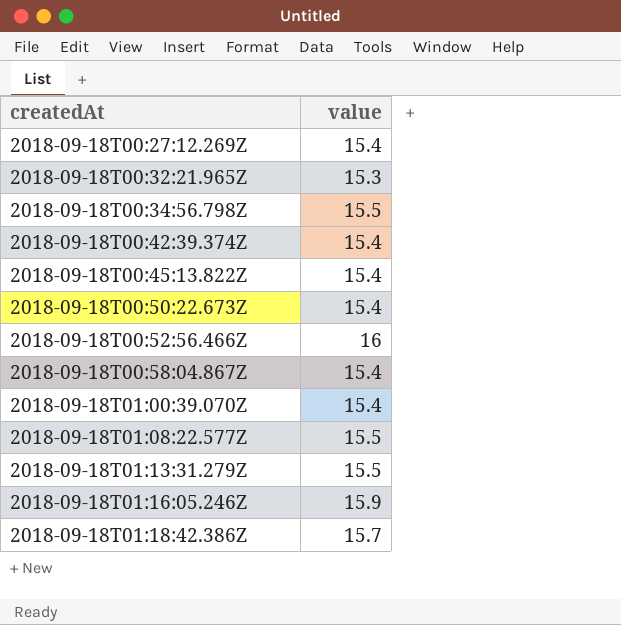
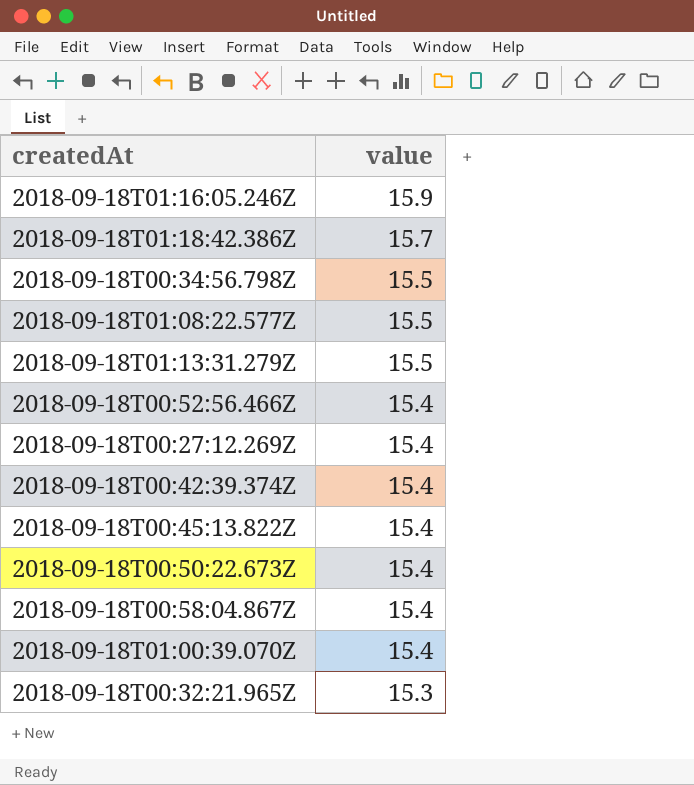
row order: createdAt ascending -> value descending
2018-09-18T00:52:56.466Z | value: 16 -> 15.4

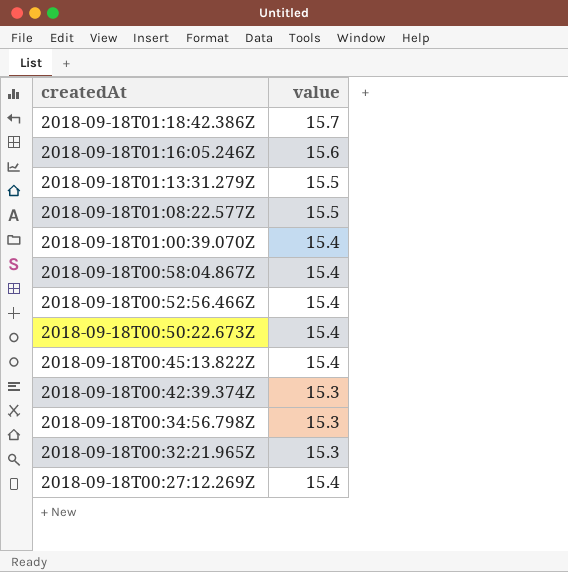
row order: value descending -> createdAt descending
2018-09-18T01:16:05.246Z | value: 15.9 -> 15.6
2018-09-18T00:42:39.374Z | value: 15.4 -> 15.3
2018-09-18T00:34:56.798Z | value: 15.5 -> 15.3

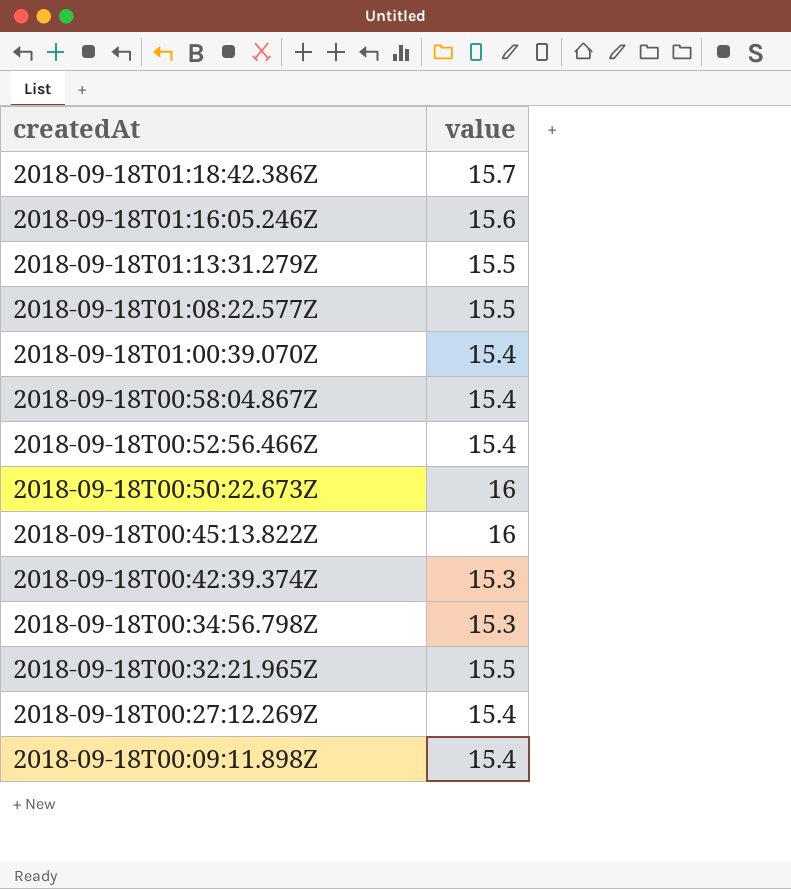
2018-09-18T00:50:22.673Z | value: 15.4 -> 16
2018-09-18T00:45:13.822Z | value: 15.4 -> 16
2018-09-18T00:32:21.965Z | value: 15.3 -> 15.5
row 2018-09-18T00:09:11.898Z: none -> 15.4

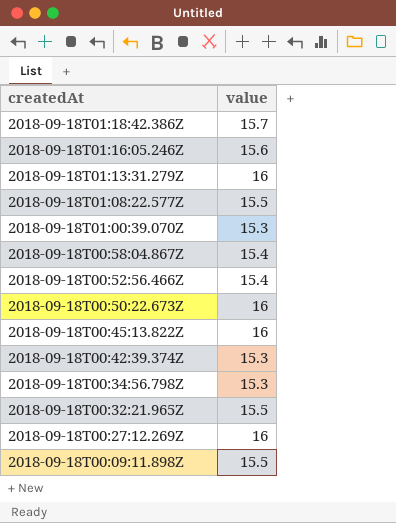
2018-09-18T01:13:31.279Z | value: 15.5 -> 16
2018-09-18T01:00:39.070Z | value: 15.4 -> 15.3
2018-09-18T00:27:12.269Z | value: 15.4 -> 16
2018-09-18T00:09:11.898Z | value: 15.4 -> 15.5

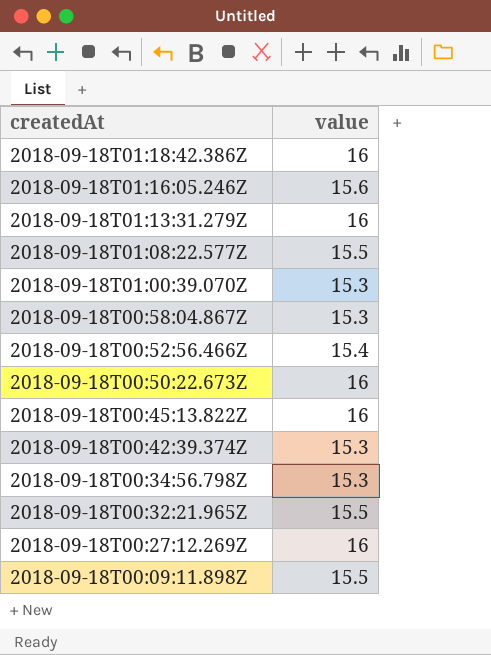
2018-09-18T01:18:42.386Z | value: 15.7 -> 16
2018-09-18T00:58:04.867Z | value: 15.4 -> 15.3

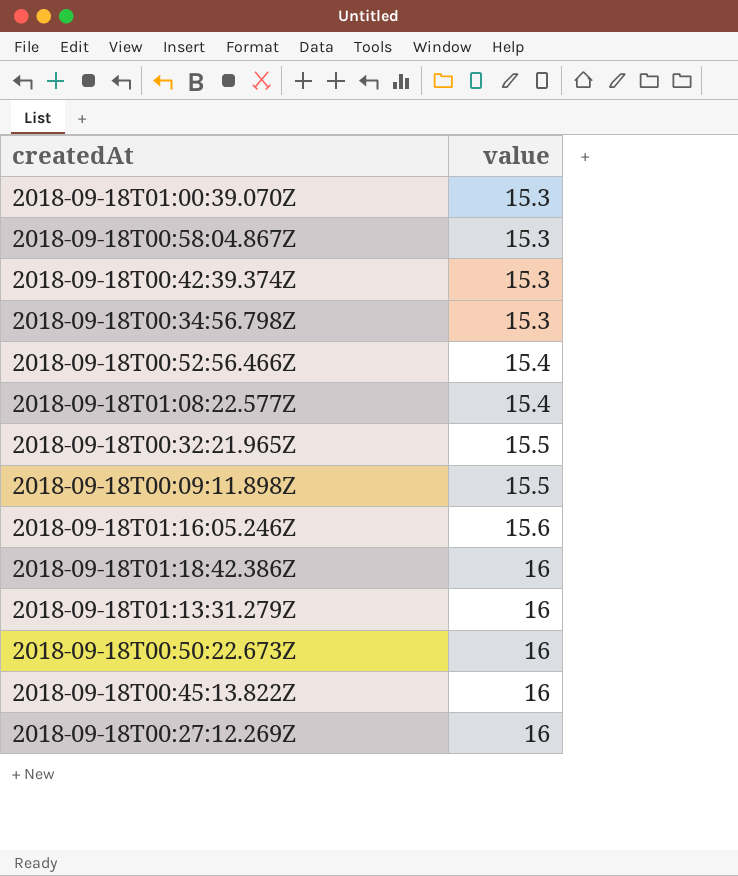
row order: createdAt descending -> value ascending
2018-09-18T01:08:22.577Z | value: 15.5 -> 15.4

